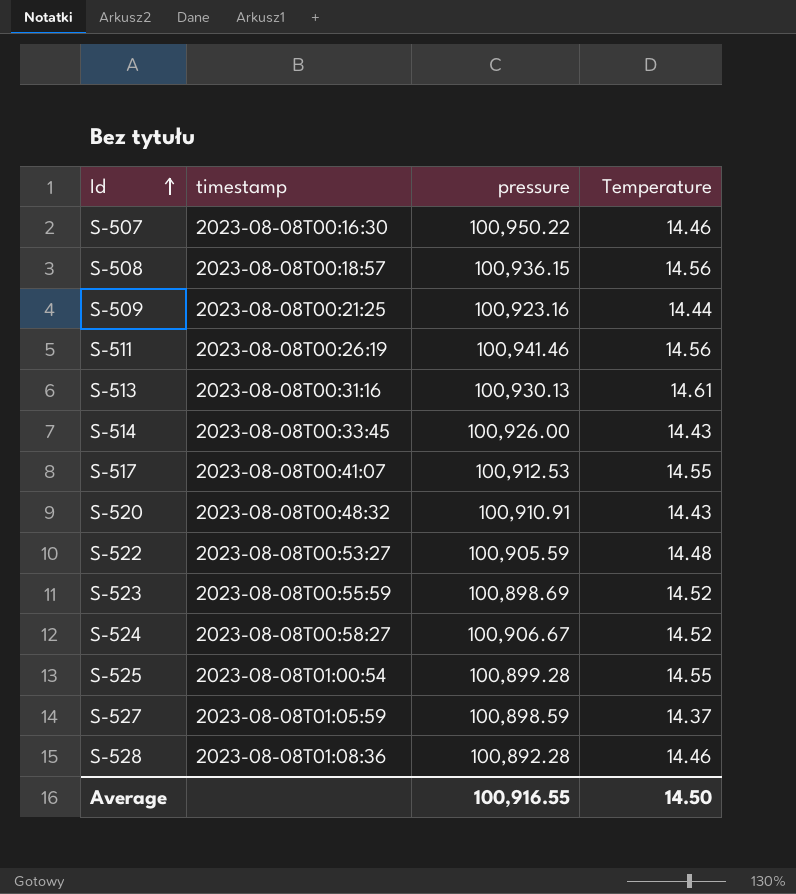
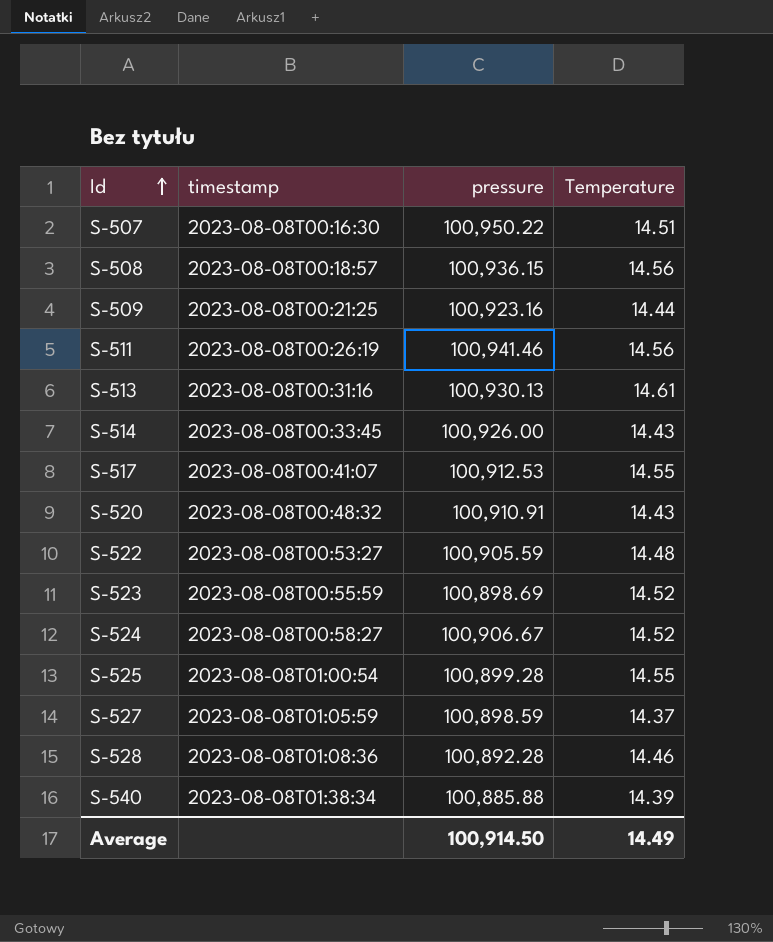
S-507 | Temperature: 14.46 -> 14.51
row S-540: none -> 2023-08-08T01:38:34 | 100,885.88 | 14.39
Average | pressure: 100,916.55 -> 100,914.50
Average | Temperature: 14.50 -> 14.49

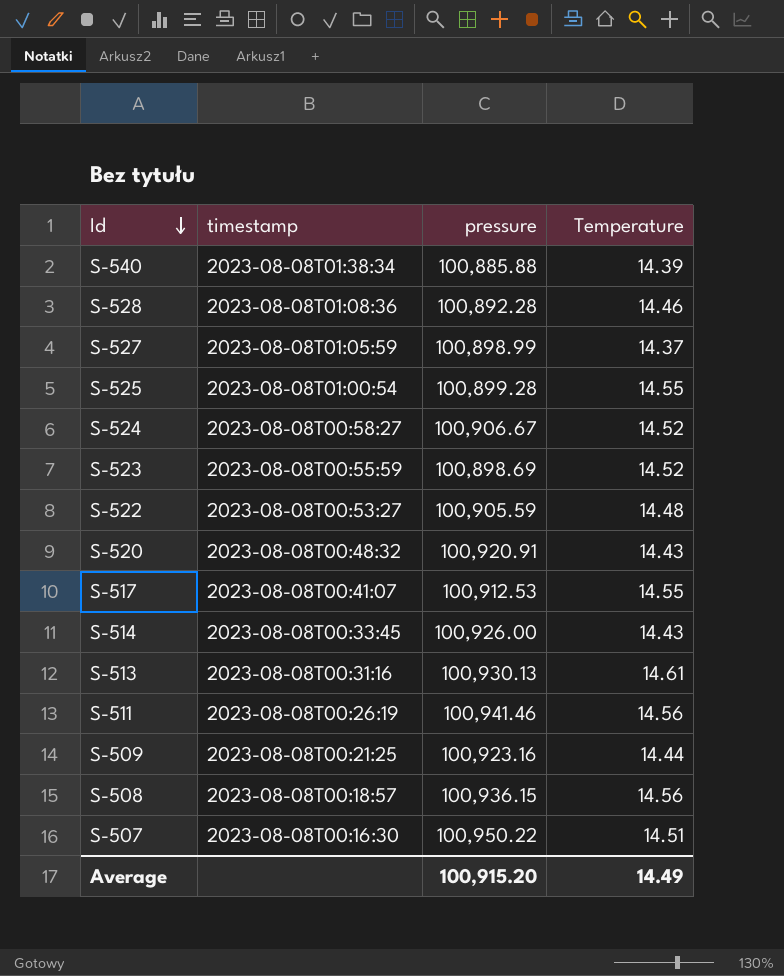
row order: Id ascending -> Id descending
S-527 | pressure: 100,898.59 -> 100,898.99
S-520 | pressure: 100,910.91 -> 100,920.91
Average | pressure: 100,914.50 -> 100,915.20

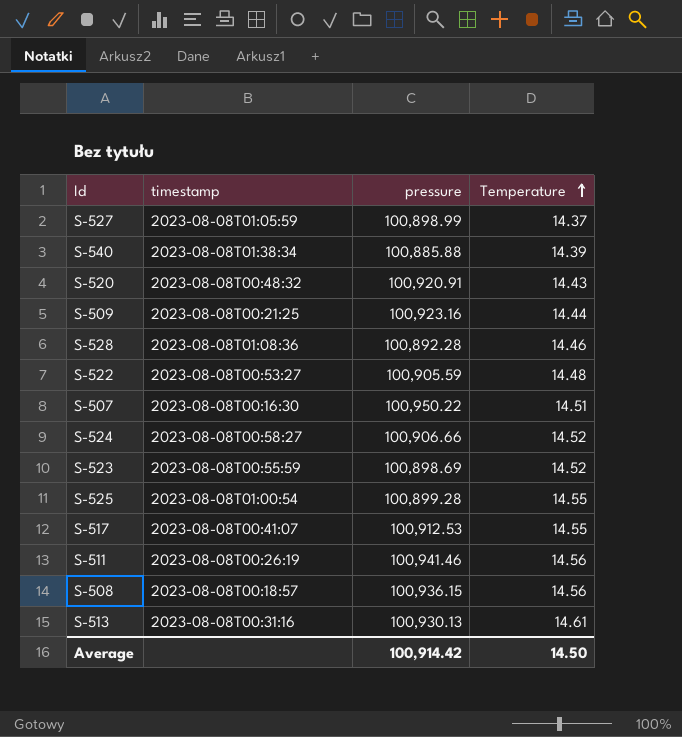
row order: Id descending -> Temperature ascending
row S-514: 2023-08-08T00:33:45 | 100,926.00 | 14.43 -> none
S-524 | pressure: 100,906.67 -> 100,906.66
Average | pressure: 100,915.20 -> 100,914.42
Average | Temperature: 14.49 -> 14.50

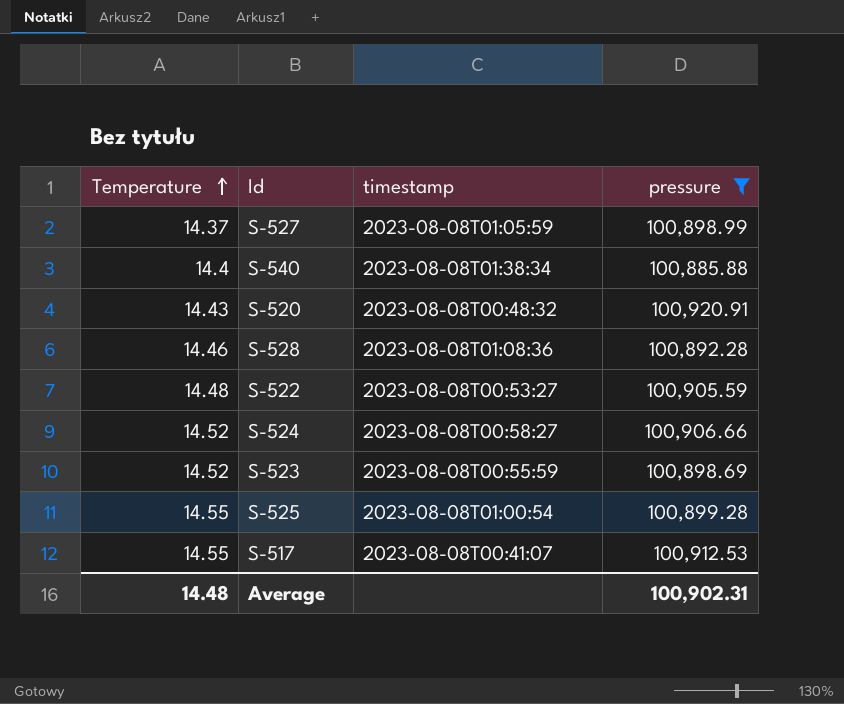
filter: none -> pressure <= 100,920.91
column Temperature | position: 4 -> 1
S-540 | Temperature: 14.39 -> 14.4
Average | Temperature: 14.50 -> 14.48
Average | pressure: 100,914.42 -> 100,902.31

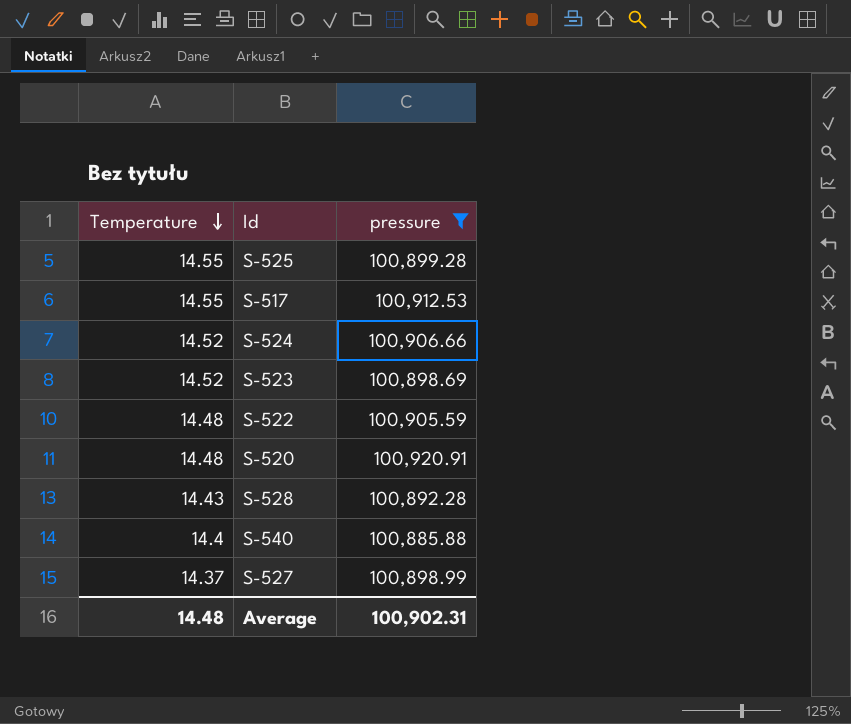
row order: Temperature ascending -> Temperature descending
column timestamp | position: 3 -> none
S-520 | Temperature: 14.43 -> 14.48
S-528 | Temperature: 14.46 -> 14.43

